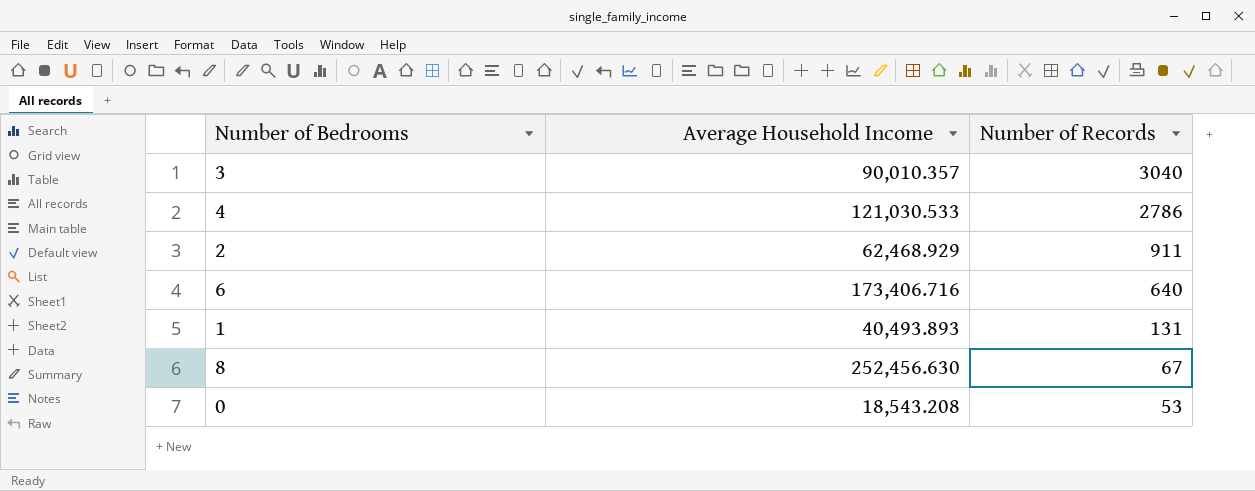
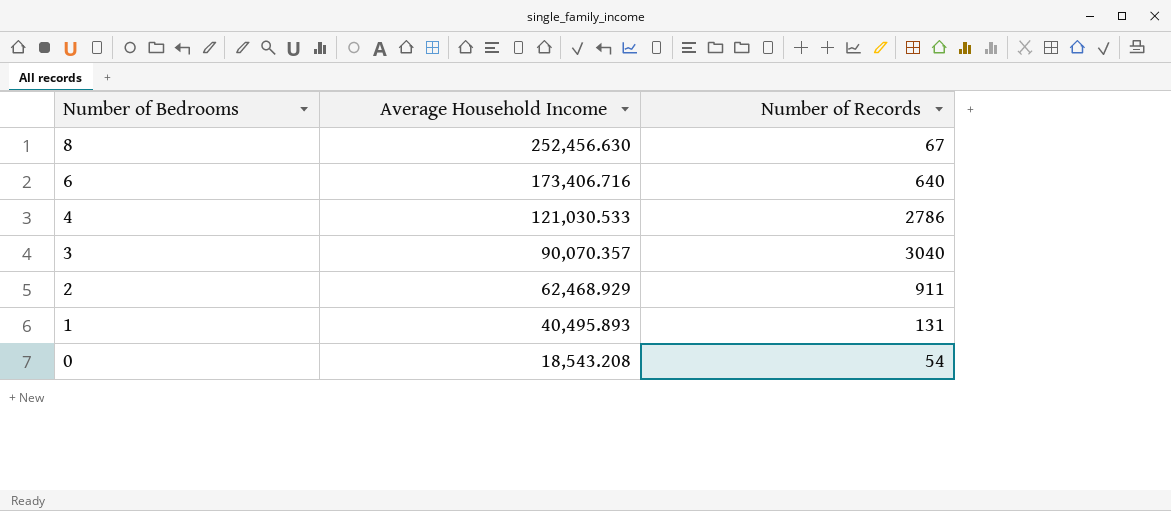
row order: Number of Records descending -> Number of Bedrooms descending
3 | Average Household Income: 90,010.357 -> 90,070.357
1 | Average Household Income: 40,493.893 -> 40,495.893
0 | Number of Records: 53 -> 54

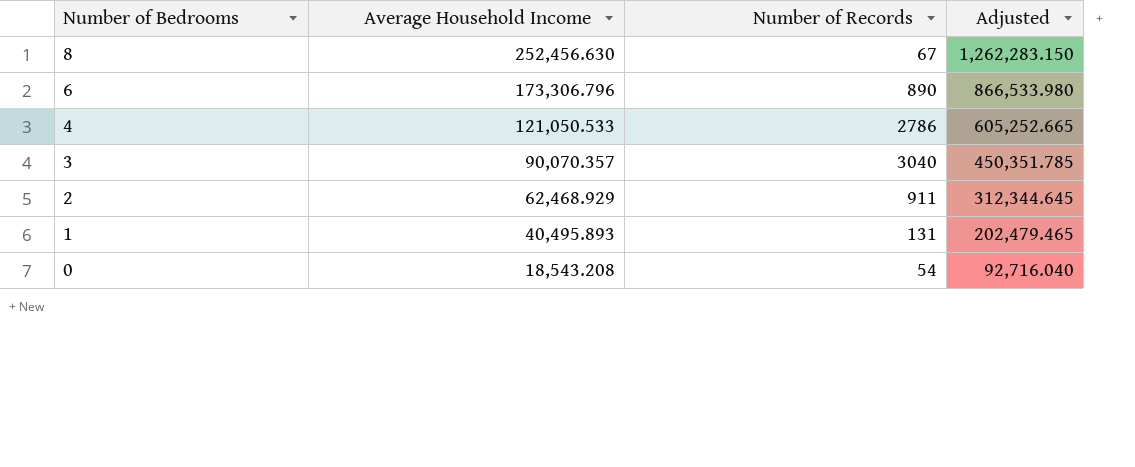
column Adjusted | formula: none -> [Average Household Income] * 5
6 | Average Household Income: 173,406.716 -> 173,306.796
6 | Number of Records: 640 -> 890
4 | Average Household Income: 121,030.533 -> 121,050.533

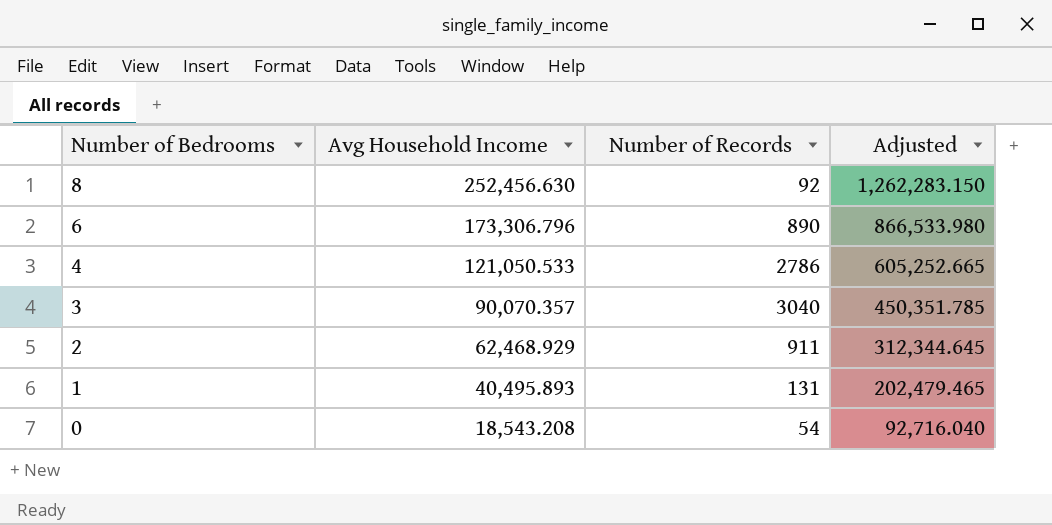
column name: Average Household Income -> Avg Household Income
8 | Number of Records: 67 -> 92

